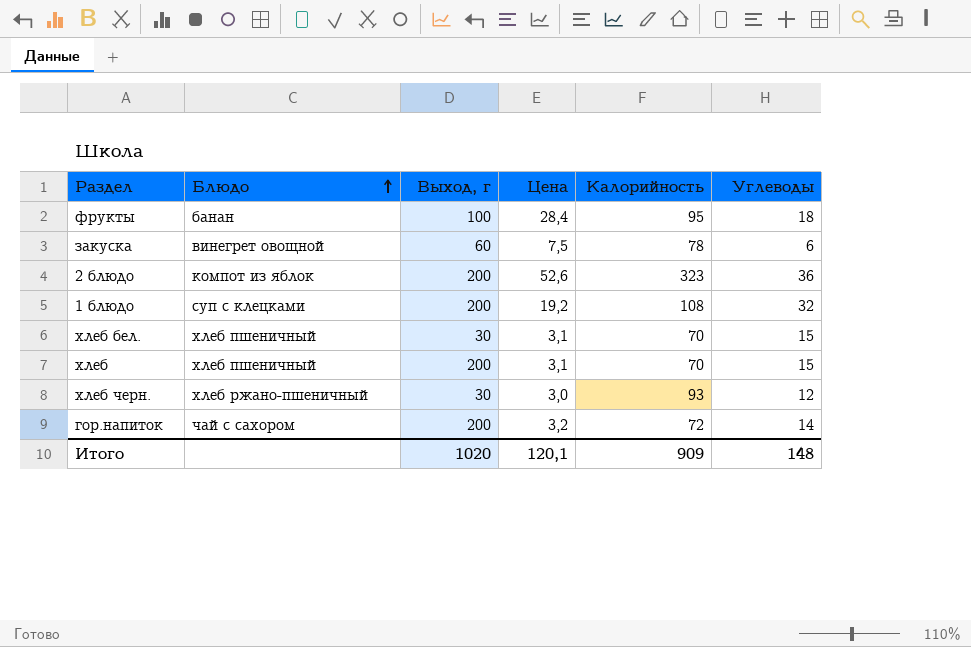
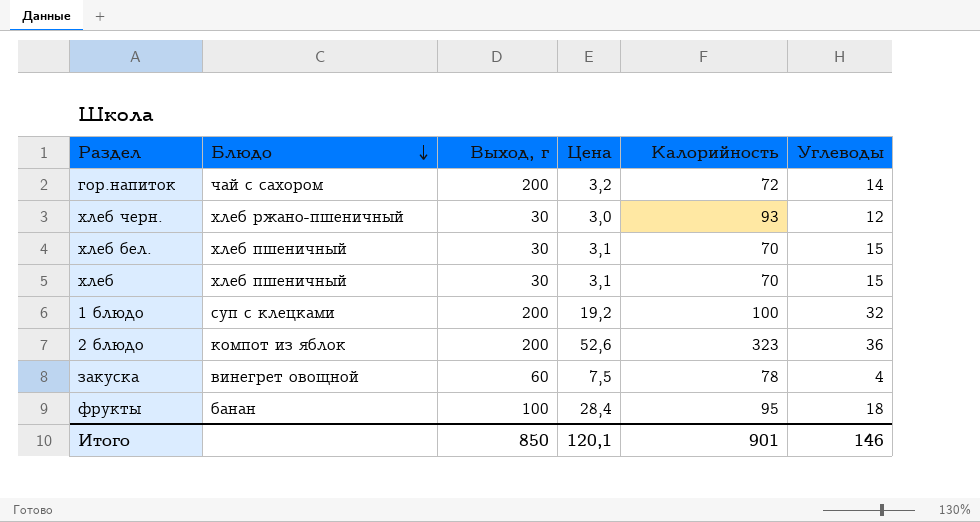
row order: Блюдо ascending -> Блюдо descending
хлеб | Выход, г: 200 -> 30
1 блюдо | Калорийность: 108 -> 100
закуска | Углеводы: 6 -> 4
Итого | Выход, г: 1020 -> 850
Итого | Калорийность: 909 -> 901
Итого | Углеводы: 148 -> 146

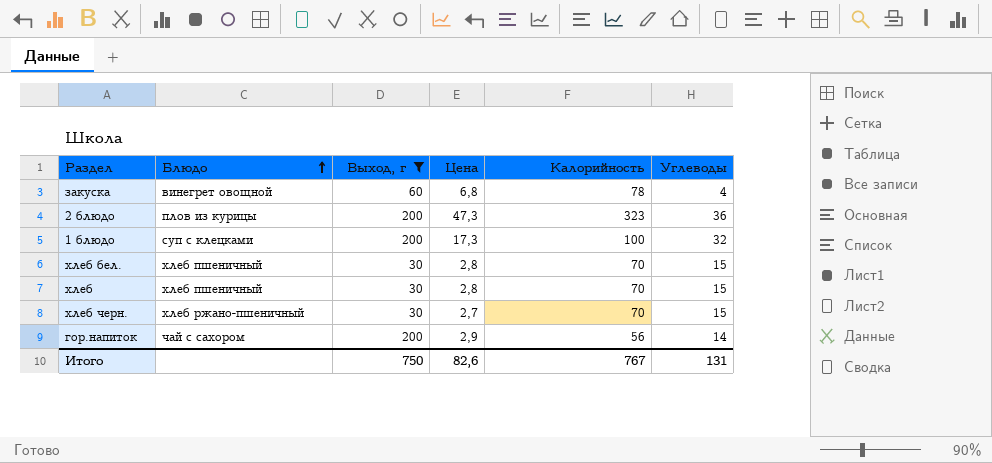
filter: none -> Выход, г != 100
row order: Блюдо descending -> Блюдо ascending
закуска | Цена: 7,5 -> 6,8
2 блюдо | Блюдо: компот из яблок -> плов из курицы
2 блюдо | Цена: 52,6 -> 47,3
1 блюдо | Цена: 19,2 -> 17,3
хлеб бел. | Цена: 3,1 -> 2,8
хлеб | Цена: 3,1 -> 2,8
хлеб черн. | Цена: 3,0 -> 2,7
хлеб черн. | Калорийность: 93 -> 70
хлеб черн. | Углеводы: 12 -> 15
гор.напиток | Цена: 3,2 -> 2,9
гор.напиток | Калорийность: 72 -> 56
Итого | Выход, г: 850 -> 750
Итого | Цена: 120,1 -> 82,6
Итого | Калорийность: 901 -> 767
Итого | Углеводы: 146 -> 131

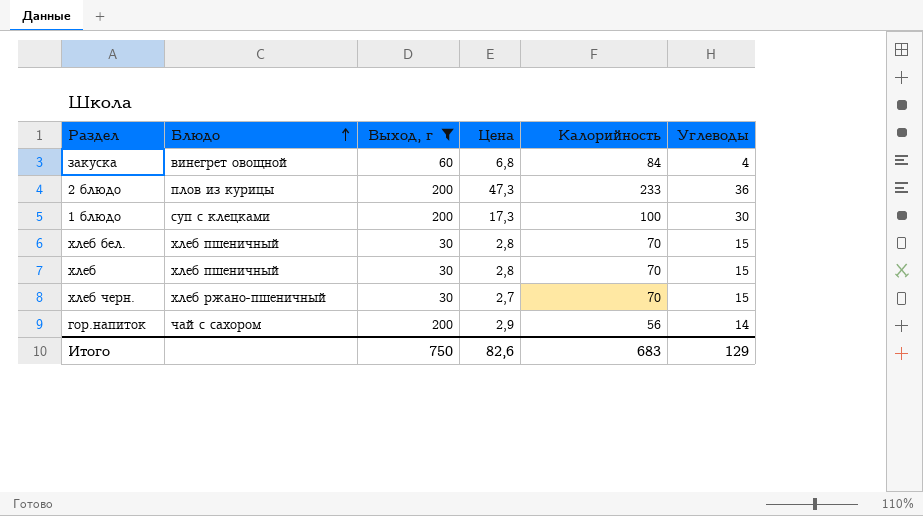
закуска | Калорийность: 78 -> 84
2 блюдо | Калорийность: 323 -> 233
1 блюдо | Углеводы: 32 -> 30
Итого | Калорийность: 767 -> 683
Итого | Углеводы: 131 -> 129

